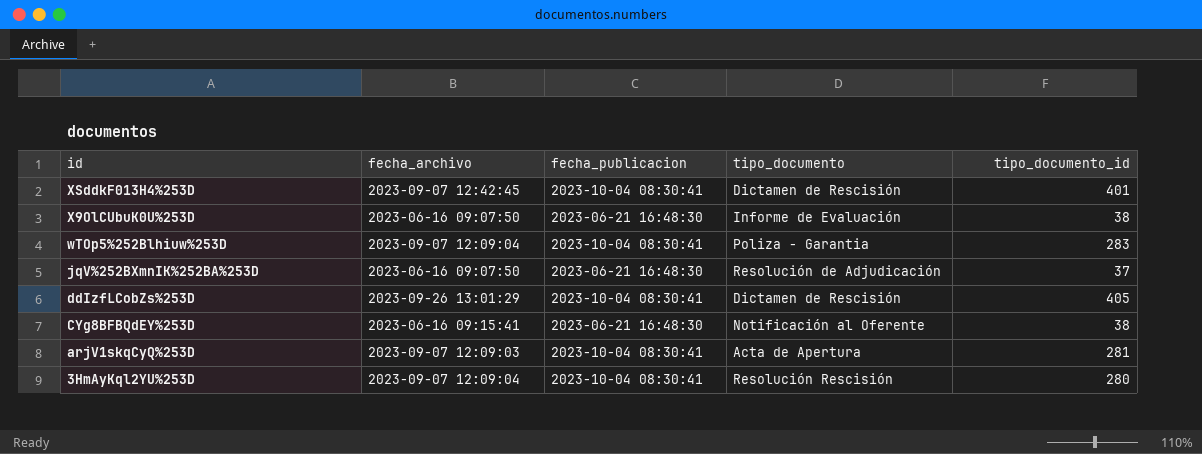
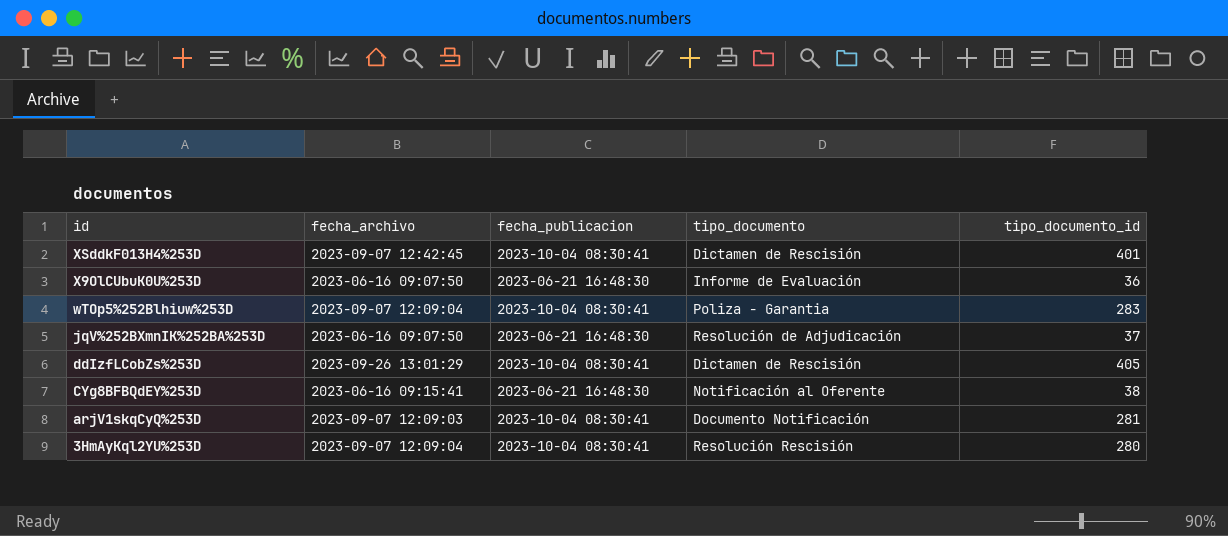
X9OlCUbuK0U%253D | tipo_documento_id: 38 -> 36
arjV1skqCyQ%253D | tipo_documento: Acta de Apertura -> Documento Notificación

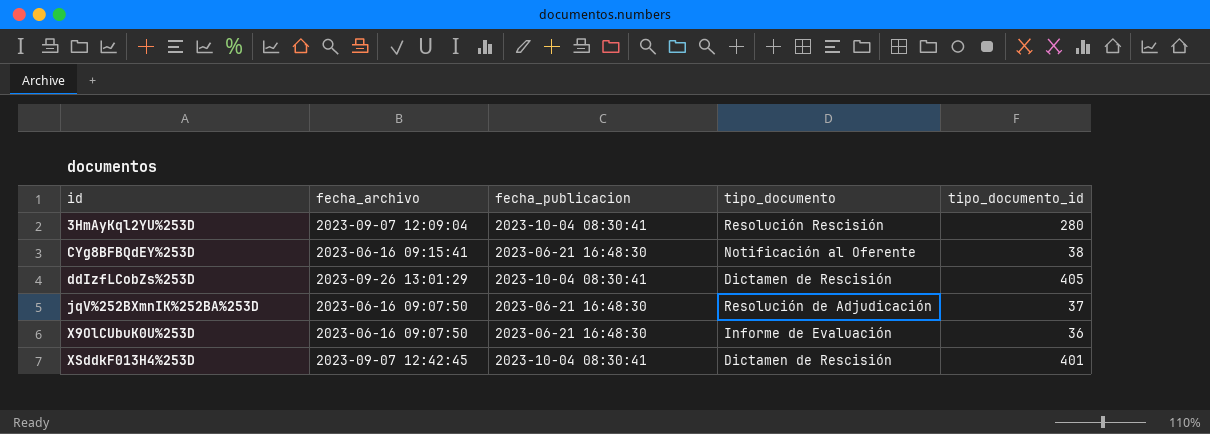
row order: id descending -> id ascending
row wTOp5%252Blhiuw%253D: 2023-09-07 12:09:04 | 2023-10-04 08:30:41 | Poliza - Garantia | 283 -> none
row arjV1skqCyQ%253D: 2023-09-07 12:09:03 | 2023-10-04 08:30:41 | Documento Notificación | 281 -> none

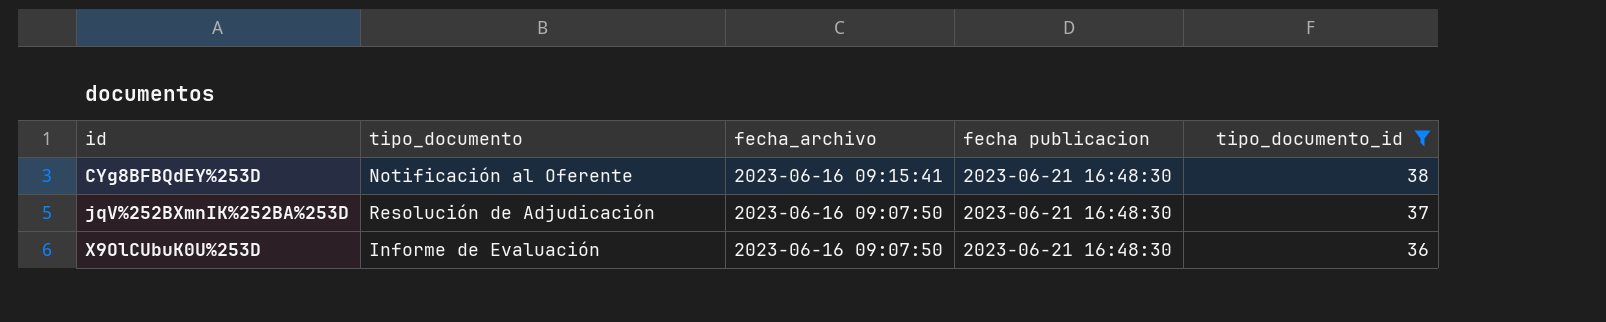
filter: none -> tipo_documento_id <= 38
column tipo_documento | position: 4 -> 2
column name: fecha_publicacion -> fecha publicacion

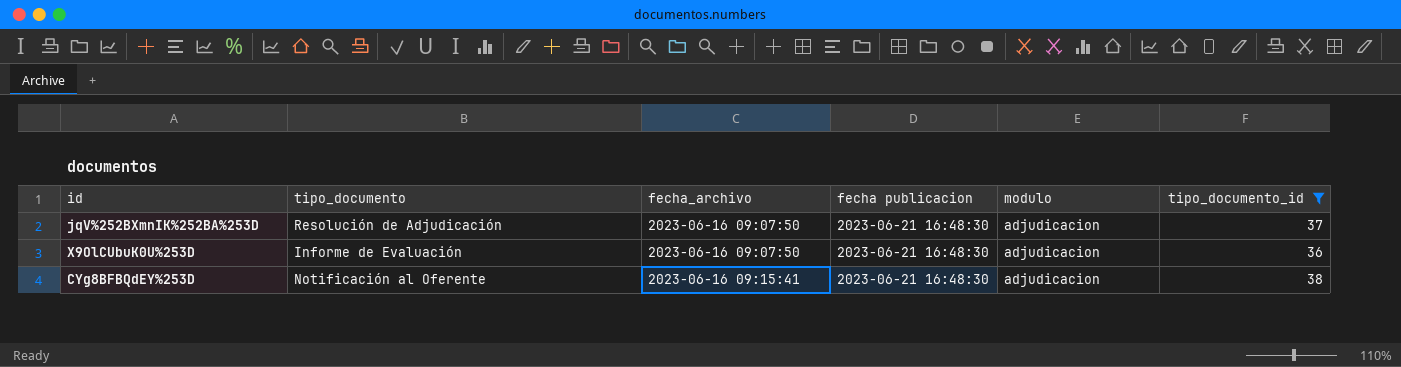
row order: id ascending -> fecha_archivo ascending
column modulo | position: none -> 5

